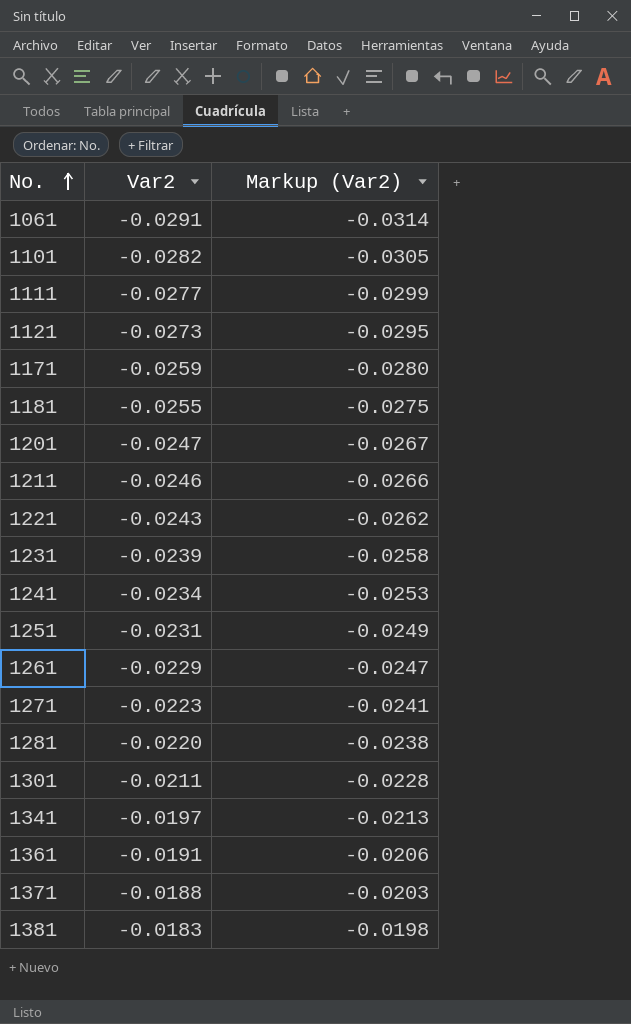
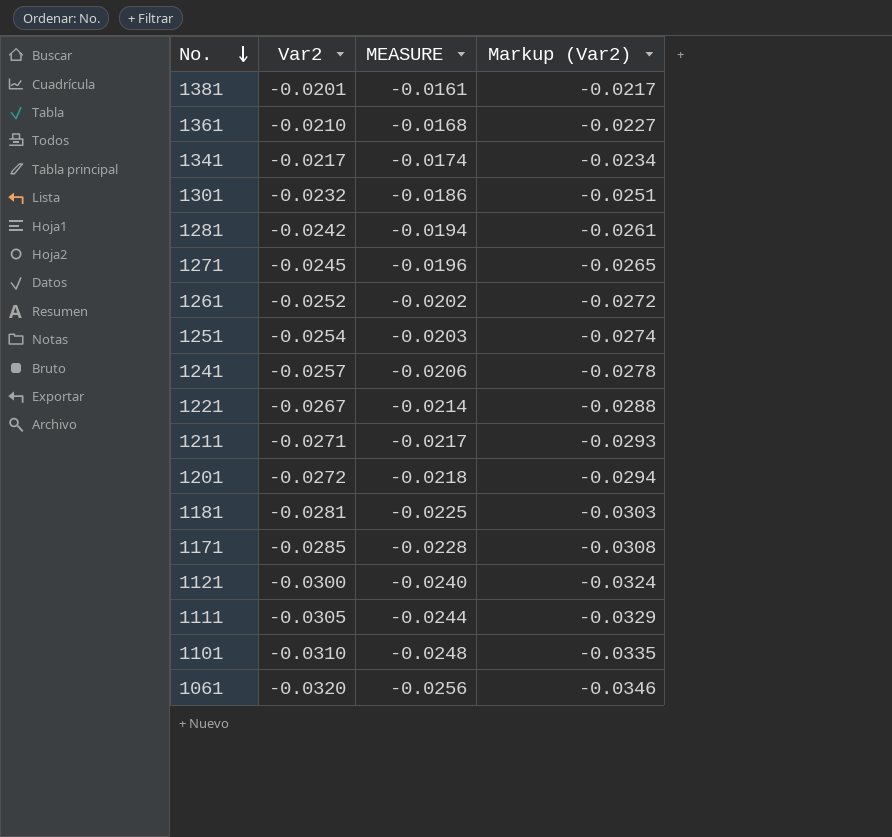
row order: No. ascending -> No. descending
column MEASURE | formula: none -> [Var2] * 0.8
row 1231: -0.0239 | -0.0258 -> none
row 1371: -0.0188 | -0.0203 -> none
1381 | Var2: -0.0183 -> -0.0201
1381 | Markup (Var2): -0.0198 -> -0.0217
1361 | Var2: -0.0191 -> -0.0210
1361 | Markup (Var2): -0.0206 -> -0.0227
1341 | Var2: -0.0197 -> -0.0217
1341 | Markup (Var2): -0.0213 -> -0.0234
1301 | Var2: -0.0211 -> -0.0232
1301 | Markup (Var2): -0.0228 -> -0.0251
1281 | Var2: -0.0220 -> -0.0242
1281 | Markup (Var2): -0.0238 -> -0.0261
1271 | Var2: -0.0223 -> -0.0245
1271 | Markup (Var2): -0.0241 -> -0.0265
1261 | Var2: -0.0229 -> -0.0252
1261 | Markup (Var2): -0.0247 -> -0.0272
1251 | Var2: -0.0231 -> -0.0254
1251 | Markup (Var2): -0.0249 -> -0.0274
1241 | Var2: -0.0234 -> -0.0257
1241 | Markup (Var2): -0.0253 -> -0.0278
1221 | Var2: -0.0243 -> -0.0267
1221 | Markup (Var2): -0.0262 -> -0.0288
1211 | Var2: -0.0246 -> -0.0271
1211 | Markup (Var2): -0.0266 -> -0.0293
1201 | Var2: -0.0247 -> -0.0272
1201 | Markup (Var2): -0.0267 -> -0.0294
1181 | Var2: -0.0255 -> -0.0281
1181 | Markup (Var2): -0.0275 -> -0.0303
1171 | Var2: -0.0259 -> -0.0285
1171 | Markup (Var2): -0.0280 -> -0.0308
1121 | Var2: -0.0273 -> -0.0300
1121 | Markup (Var2): -0.0295 -> -0.0324
1111 | Var2: -0.0277 -> -0.0305
1111 | Markup (Var2): -0.0299 -> -0.0329
1101 | Var2: -0.0282 -> -0.0310
1101 | Markup (Var2): -0.0305 -> -0.0335
1061 | Var2: -0.0291 -> -0.0320
1061 | Markup (Var2): -0.0314 -> -0.0346

